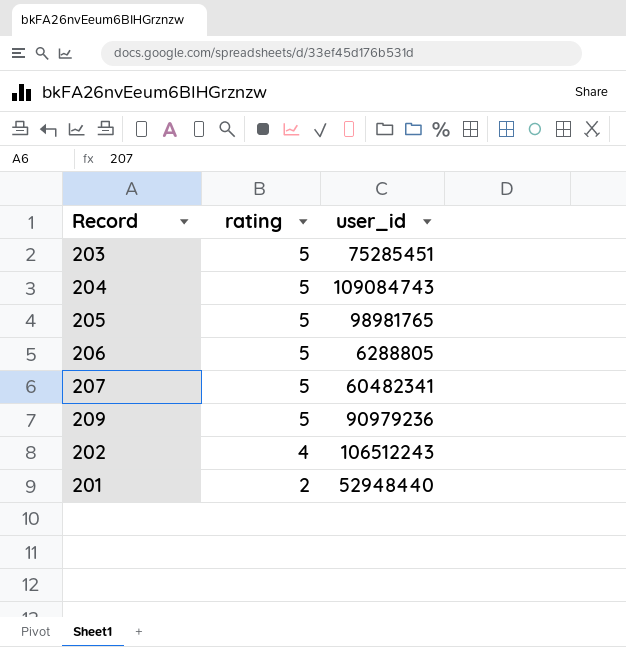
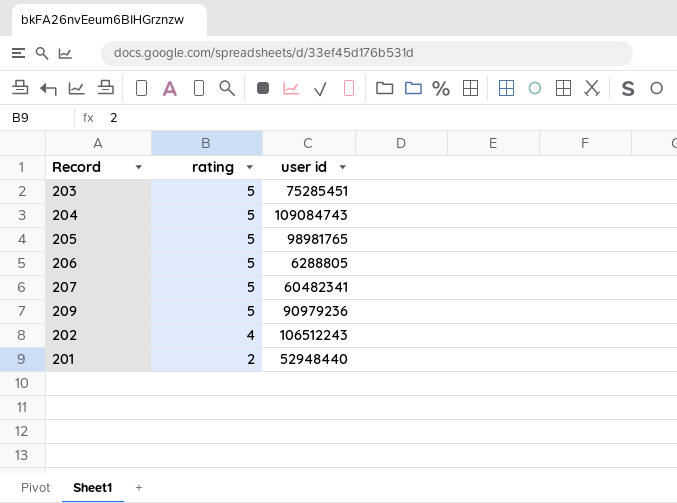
column name: user_id -> user id

